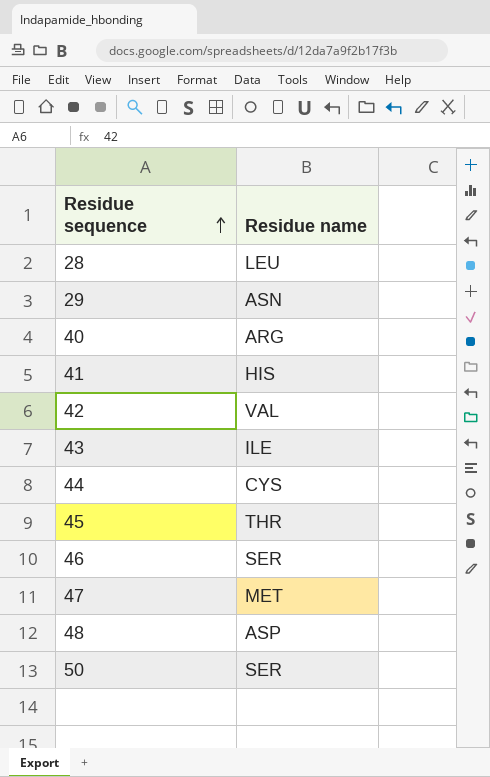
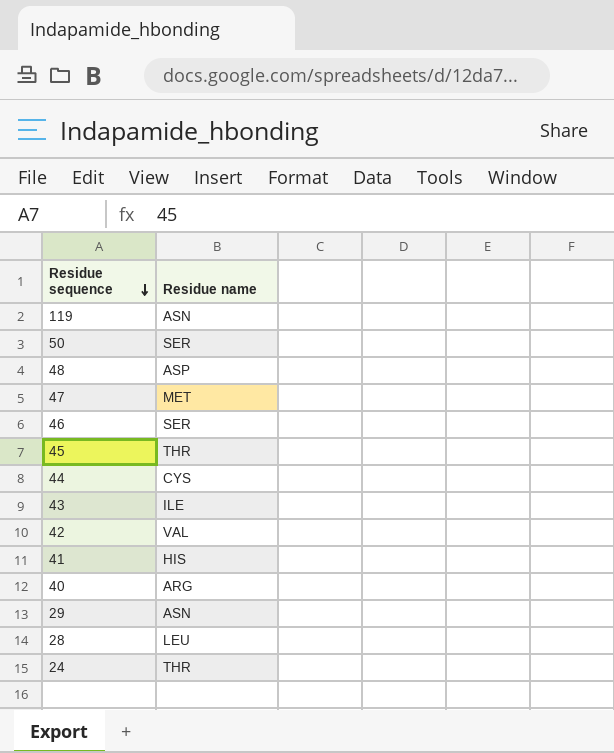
row order: Residue sequence ascending -> Residue sequence descending
row 119: none -> ASN
row 24: none -> THR

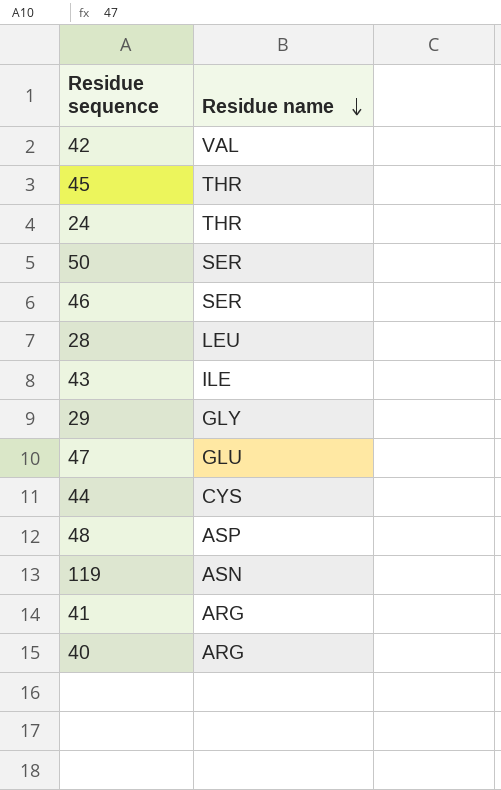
row order: Residue sequence descending -> Residue name descending
29 | Residue name: ASN -> GLY
47 | Residue name: MET -> GLU
41 | Residue name: HIS -> ARG

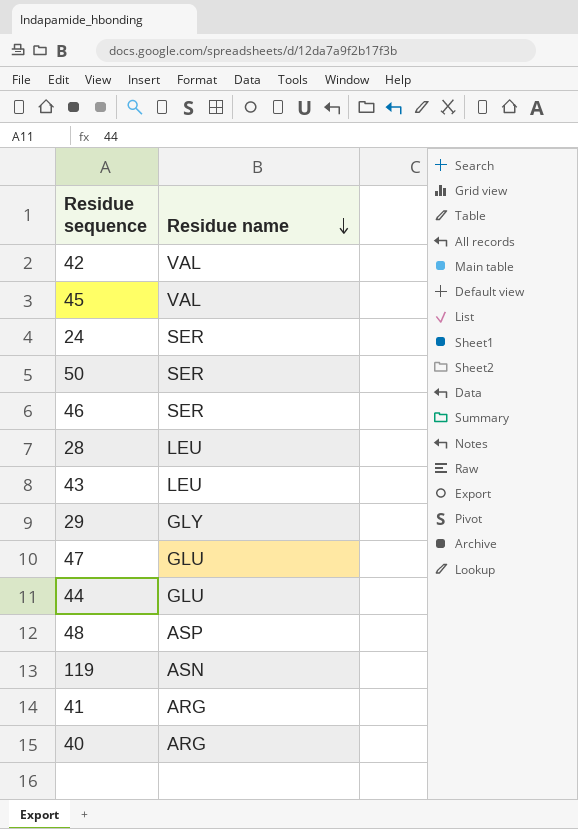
45 | Residue name: THR -> VAL
24 | Residue name: THR -> SER
43 | Residue name: ILE -> LEU
44 | Residue name: CYS -> GLU

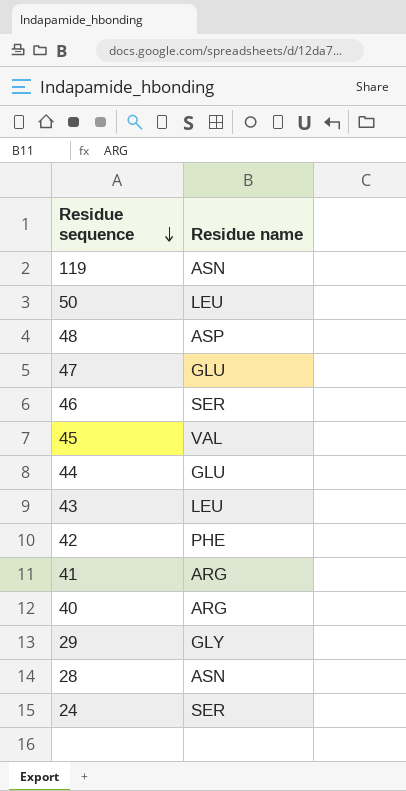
row order: Residue name descending -> Residue sequence descending
50 | Residue name: SER -> LEU
42 | Residue name: VAL -> PHE
28 | Residue name: LEU -> ASN

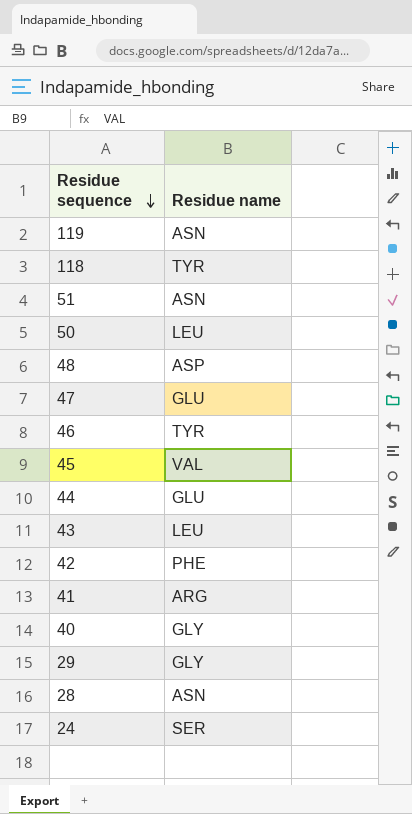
row 118: none -> TYR
row 51: none -> ASN
46 | Residue name: SER -> TYR
40 | Residue name: ARG -> GLY

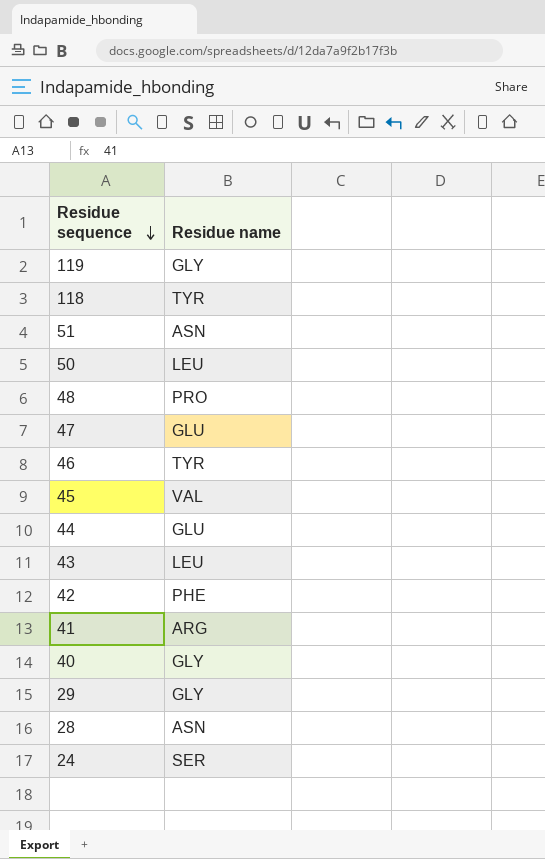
119 | Residue name: ASN -> GLY
48 | Residue name: ASP -> PRO

